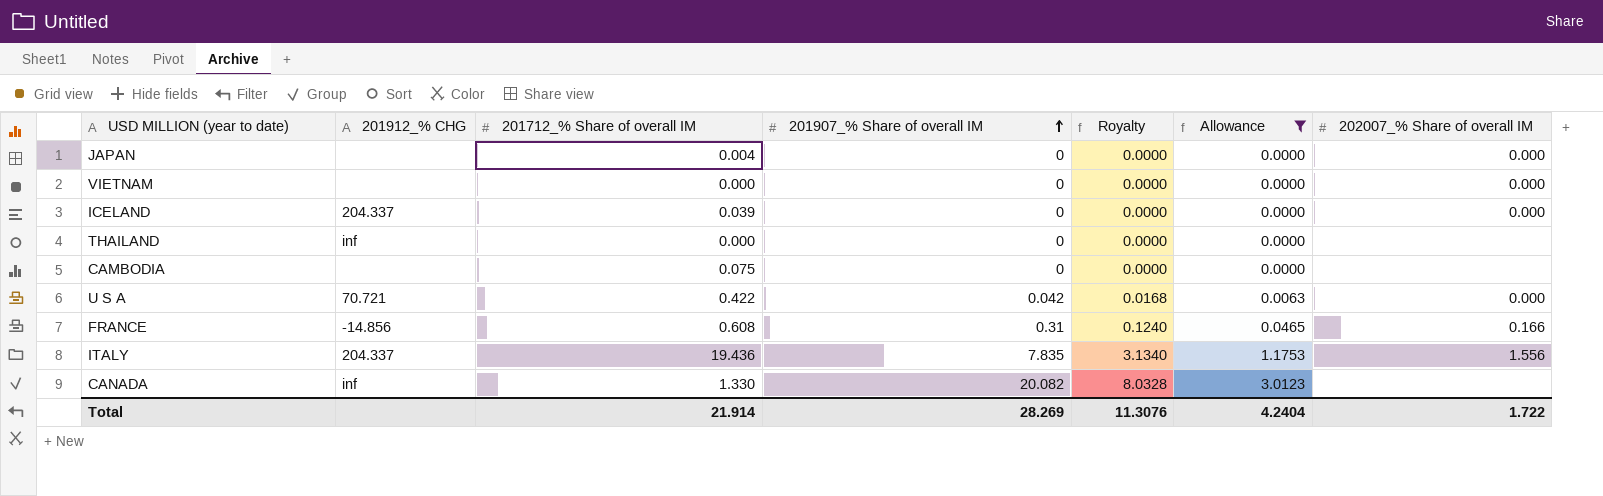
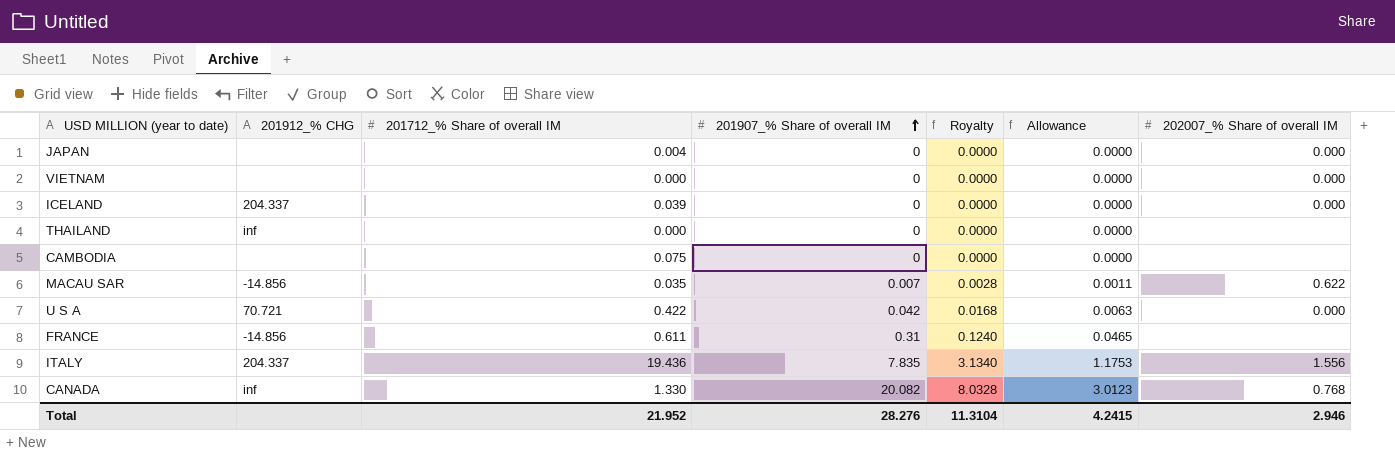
filter: Allowance != 0.0011 -> none
FRANCE | 201712_% Share of overall IM: 0.608 -> 0.611
FRANCE | 202007_% Share of overall IM: 0.166 -> none
CANADA | 202007_% Share of overall IM: none -> 0.768
Total | 201712_% Share of overall IM: 21.914 -> 21.952
Total | 201907_% Share of overall IM: 28.269 -> 28.276
Total | Royalty: 11.3076 -> 11.3104
Total | Allowance: 4.2404 -> 4.2415
Total | 202007_% Share of overall IM: 1.722 -> 2.946

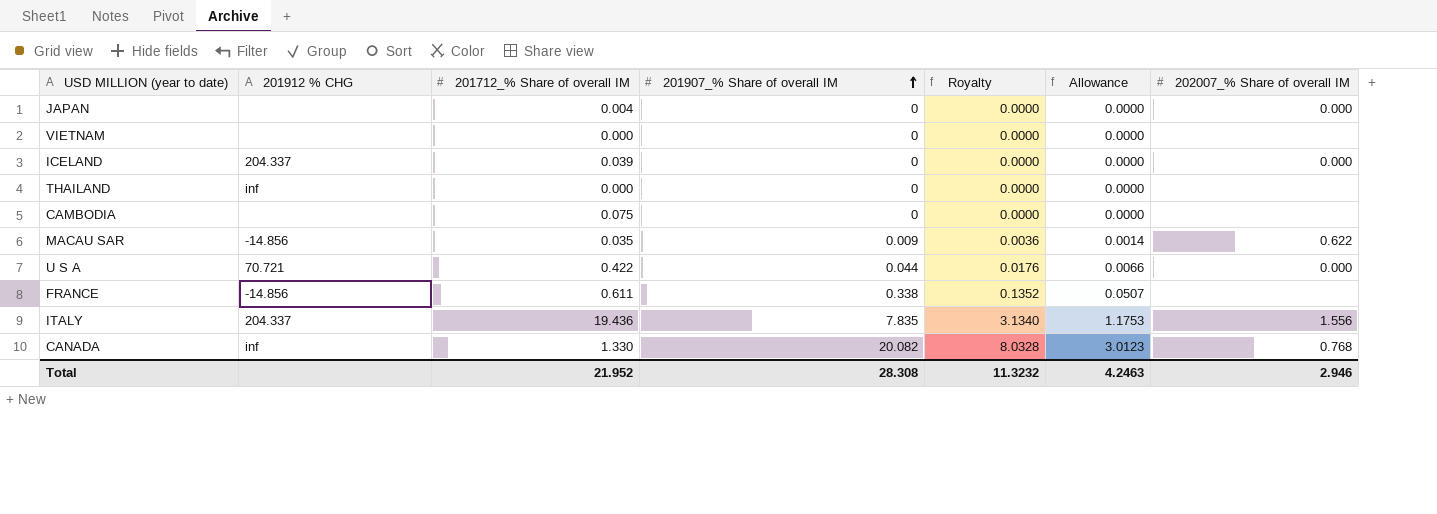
column name: 201912_% CHG -> 201912 % CHG
VIETNAM | 202007_% Share of overall IM: 0.000 -> none
MACAU SAR | 201907_% Share of overall IM: 0.007 -> 0.009
MACAU SAR | Royalty: 0.0028 -> 0.0036
MACAU SAR | Allowance: 0.0011 -> 0.0014
U S A | 201907_% Share of overall IM: 0.042 -> 0.044
U S A | Royalty: 0.0168 -> 0.0176
U S A | Allowance: 0.0063 -> 0.0066
FRANCE | 201907_% Share of overall IM: 0.31 -> 0.338
FRANCE | Royalty: 0.1240 -> 0.1352
FRANCE | Allowance: 0.0465 -> 0.0507
Total | 201907_% Share of overall IM: 28.276 -> 28.308
Total | Royalty: 11.3104 -> 11.3232
Total | Allowance: 4.2415 -> 4.2463

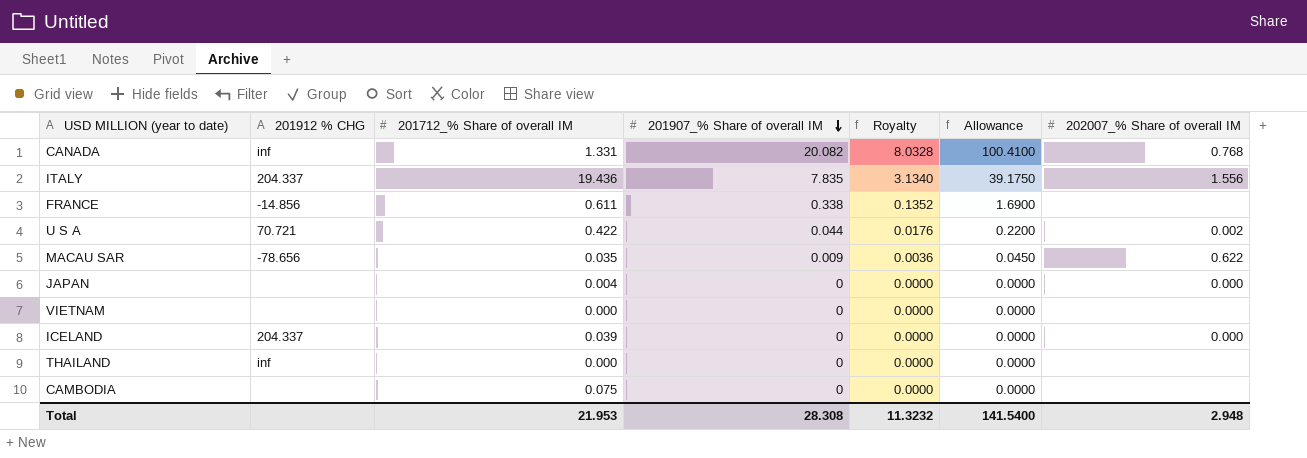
row order: 201907_% Share of overall IM ascending -> 201907_% Share of overall IM descending
column Allowance | formula: [201907_% Share of overall IM] * 0.15 -> [201907_% Share of overall IM] * 5
CANADA | 201712_% Share of overall IM: 1.330 -> 1.331
U S A | 202007_% Share of overall IM: 0.000 -> 0.002
MACAU SAR | 201912 % CHG: -14.856 -> -78.656
Total | 201712_% Share of overall IM: 21.952 -> 21.953
Total | Allowance: 4.2463 -> 141.5400
Total | 202007_% Share of overall IM: 2.946 -> 2.948

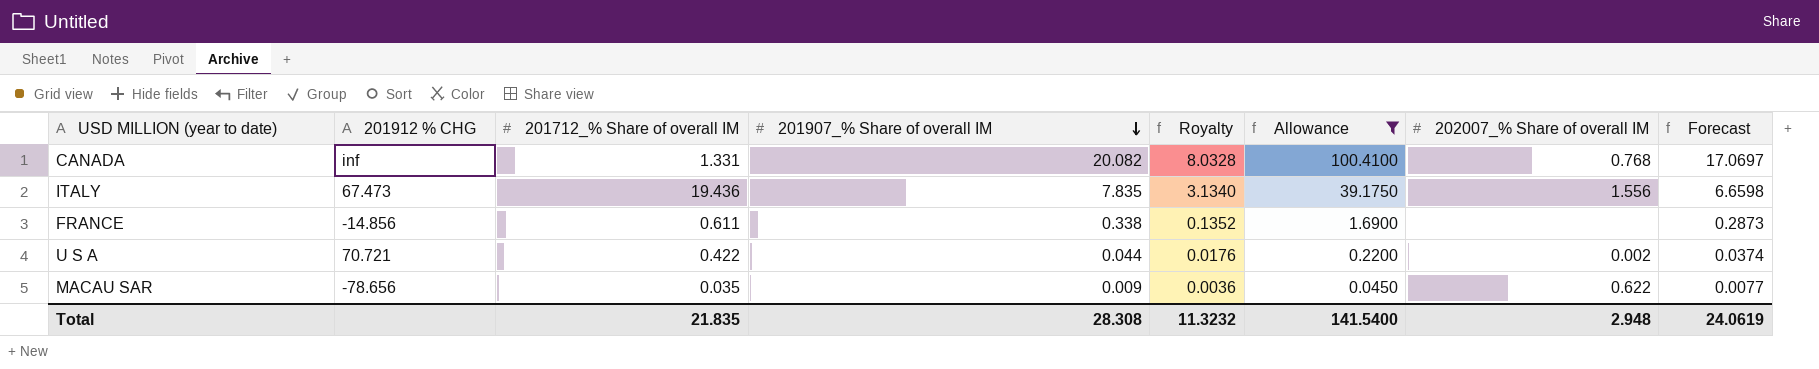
filter: none -> Allowance != 0.0000
column Forecast | formula: none -> [201907_% Share of overall IM] * 0.85
ITALY | 201912 % CHG: 204.337 -> 67.473
Total | 201712_% Share of overall IM: 21.953 -> 21.835

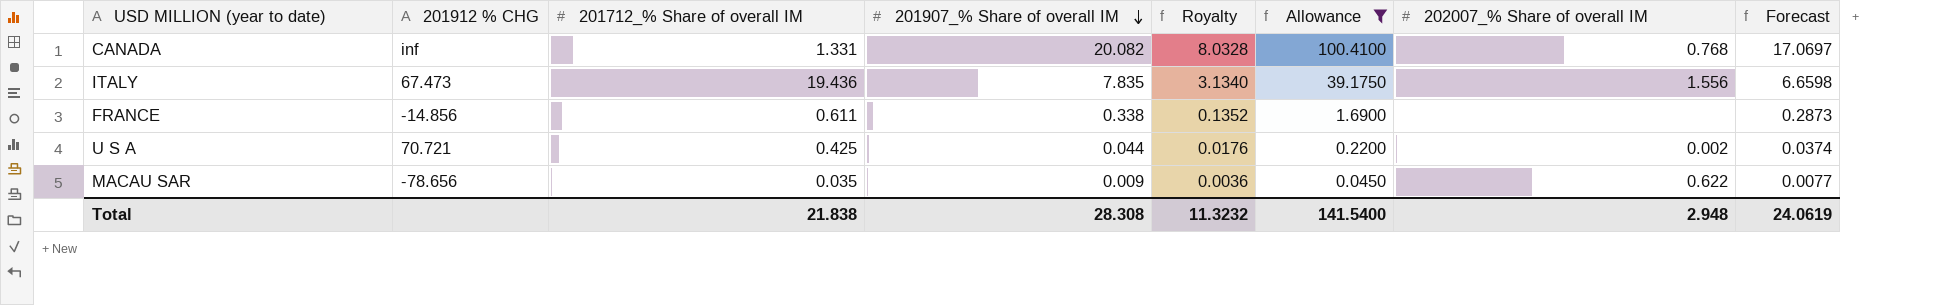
U S A | 201712_% Share of overall IM: 0.422 -> 0.425
Total | 201712_% Share of overall IM: 21.835 -> 21.838

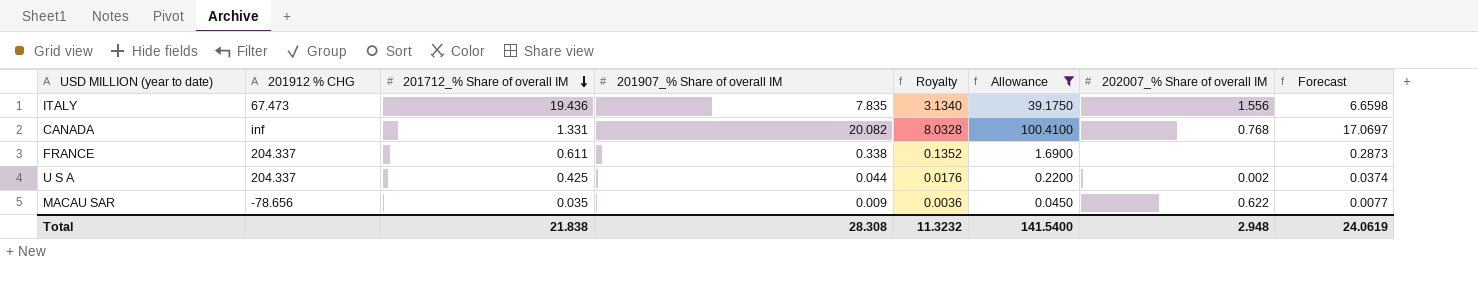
row order: 201907_% Share of overall IM descending -> 201712_% Share of overall IM descending
FRANCE | 201912 % CHG: -14.856 -> 204.337
U S A | 201912 % CHG: 70.721 -> 204.337

